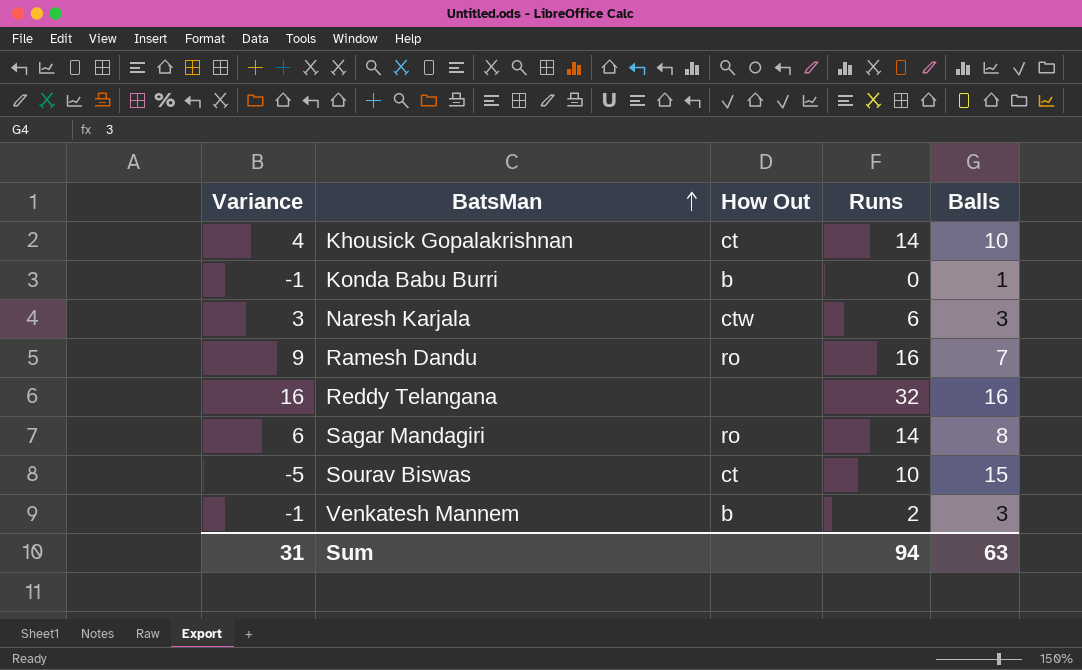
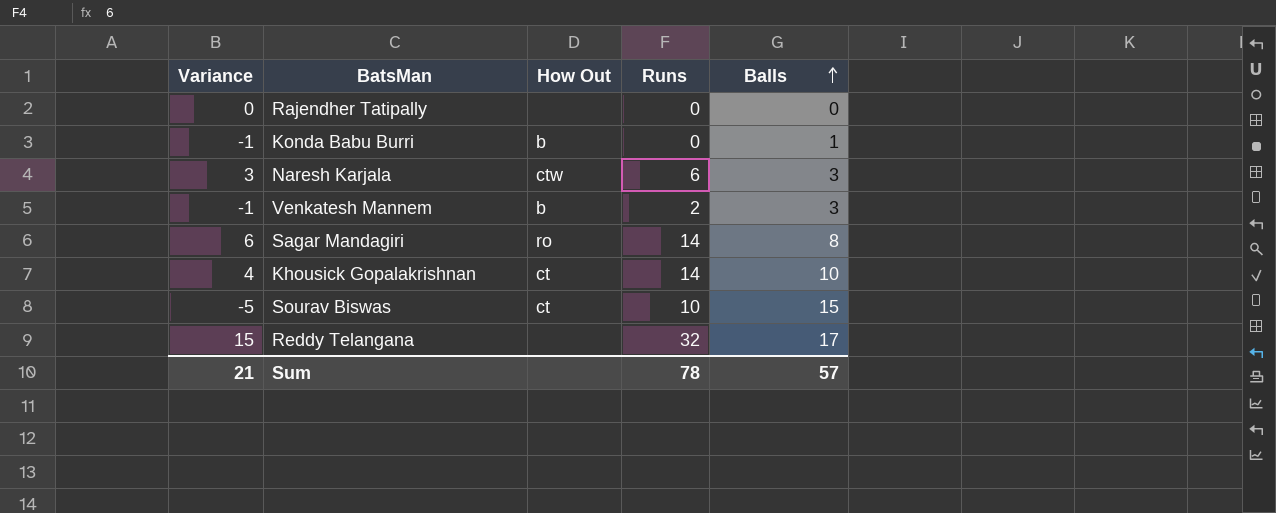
row order: BatsMan ascending -> Balls ascending
row Ramesh Dandu: 9 | ro | 16 | 7 -> none
row Rajendher Tatipally: none -> 0 | none | 0 | 0
Reddy Telangana | Variance: 16 -> 15
Reddy Telangana | Balls: 16 -> 17
Sum | Variance: 31 -> 21
Sum | Runs: 94 -> 78
Sum | Balls: 63 -> 57

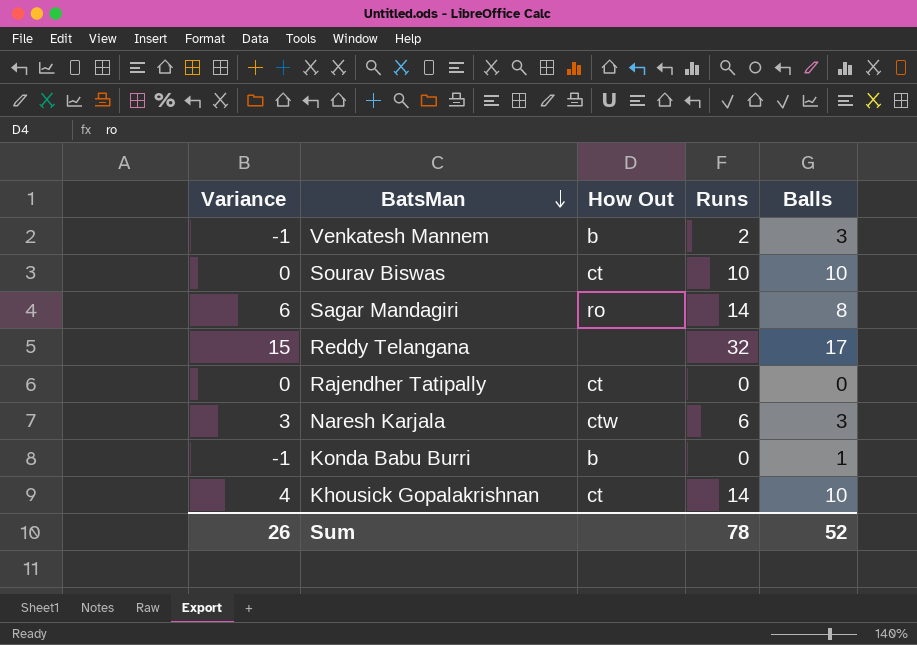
row order: Balls ascending -> BatsMan descending
Sourav Biswas | Variance: -5 -> 0
Sourav Biswas | Balls: 15 -> 10
Rajendher Tatipally | How Out: none -> ct
Sum | Variance: 21 -> 26
Sum | Balls: 57 -> 52

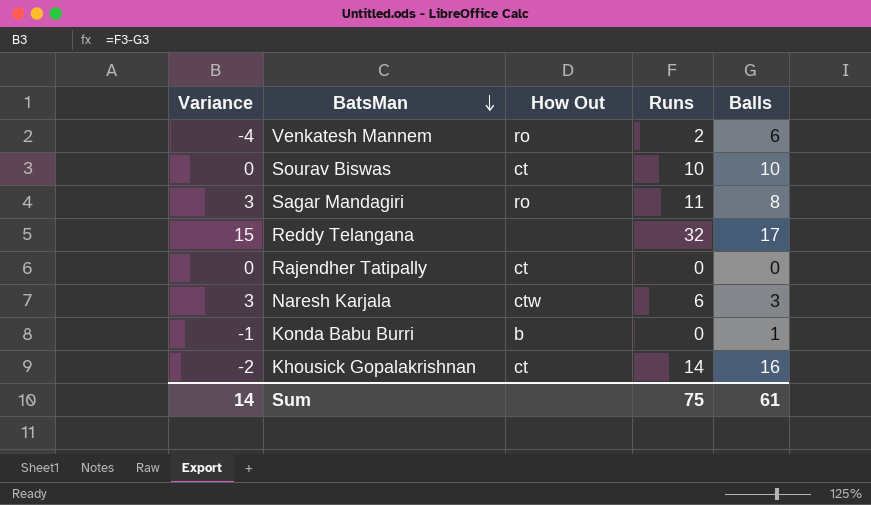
Venkatesh Mannem | Variance: -1 -> -4
Venkatesh Mannem | How Out: b -> ro
Venkatesh Mannem | Balls: 3 -> 6
Sagar Mandagiri | Variance: 6 -> 3
Sagar Mandagiri | Runs: 14 -> 11
Khousick Gopalakrishnan | Variance: 4 -> -2
Khousick Gopalakrishnan | Balls: 10 -> 16
Sum | Variance: 26 -> 14
Sum | Runs: 78 -> 75
Sum | Balls: 52 -> 61

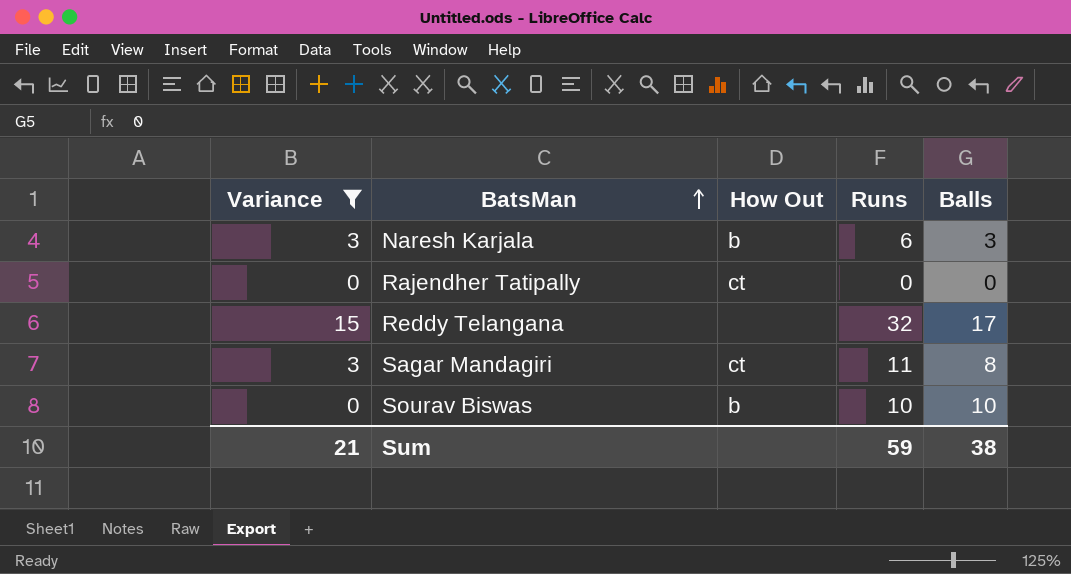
filter: none -> Variance >= 0
row order: BatsMan descending -> BatsMan ascending
Naresh Karjala | How Out: ctw -> b
Sagar Mandagiri | How Out: ro -> ct
Sourav Biswas | How Out: ct -> b
Sum | Variance: 14 -> 21
Sum | Runs: 75 -> 59
Sum | Balls: 61 -> 38

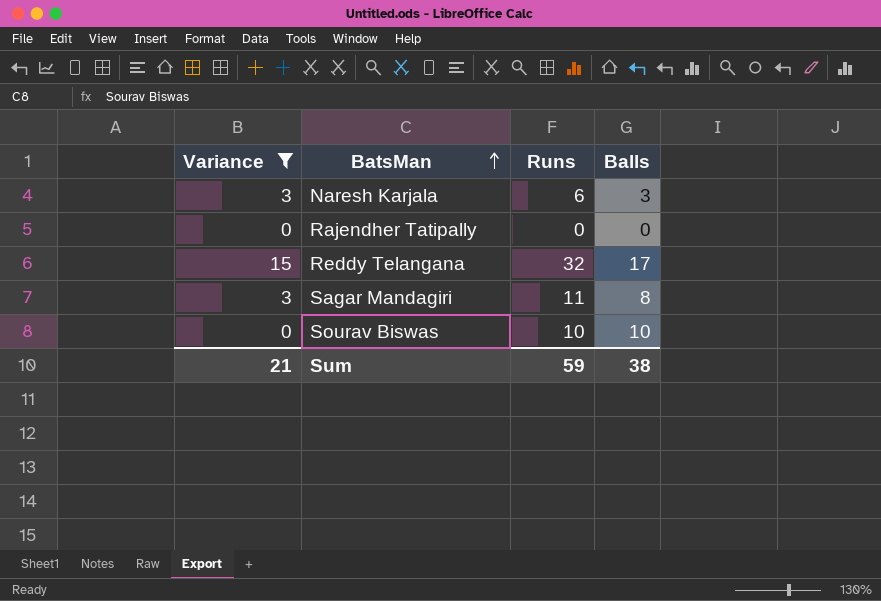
column How Out | position: 3 -> none

